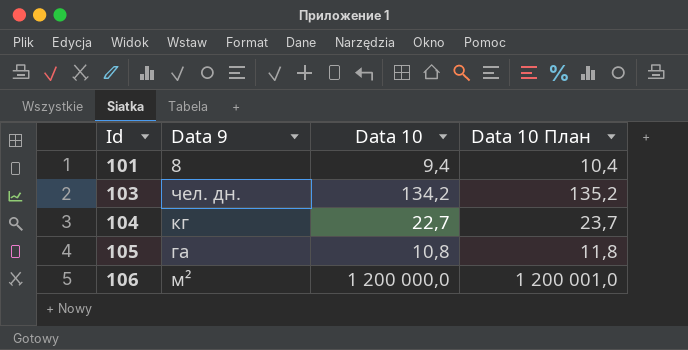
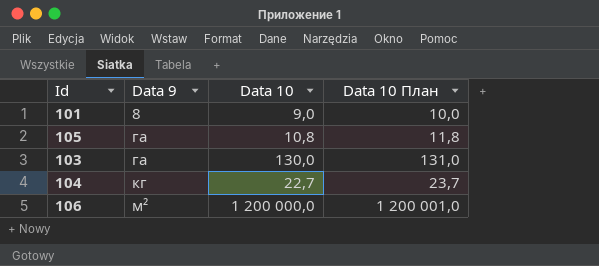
row order: Id ascending -> Data 9 ascending
101 | Data 10: 9,4 -> 9,0
101 | Data 10 План: 10,4 -> 10,0
103 | Data 9: чел. дн. -> га
103 | Data 10: 134,2 -> 130,0
103 | Data 10 План: 135,2 -> 131,0

